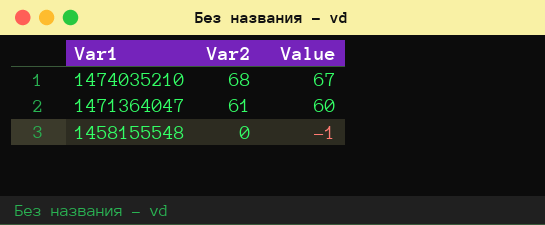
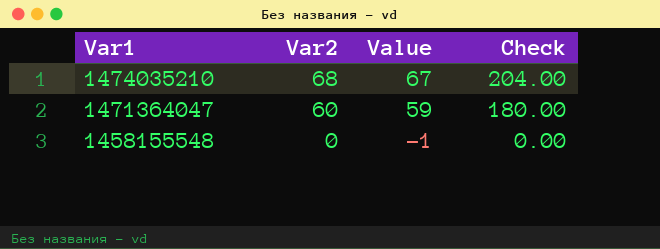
column Check | formula: none -> [Var2] * 3
1471364047 | Var2: 61 -> 60
1471364047 | Value: 60 -> 59

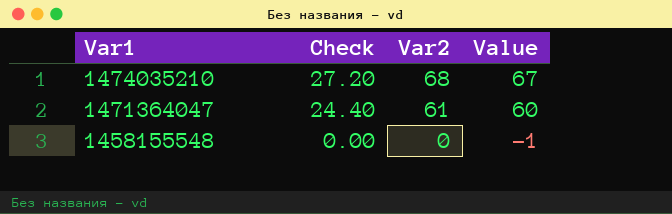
column Check | formula: [Var2] * 3 -> [Var2] * 0.4
column Check | position: 4 -> 2
1471364047 | Var2: 60 -> 61
1471364047 | Value: 59 -> 60

